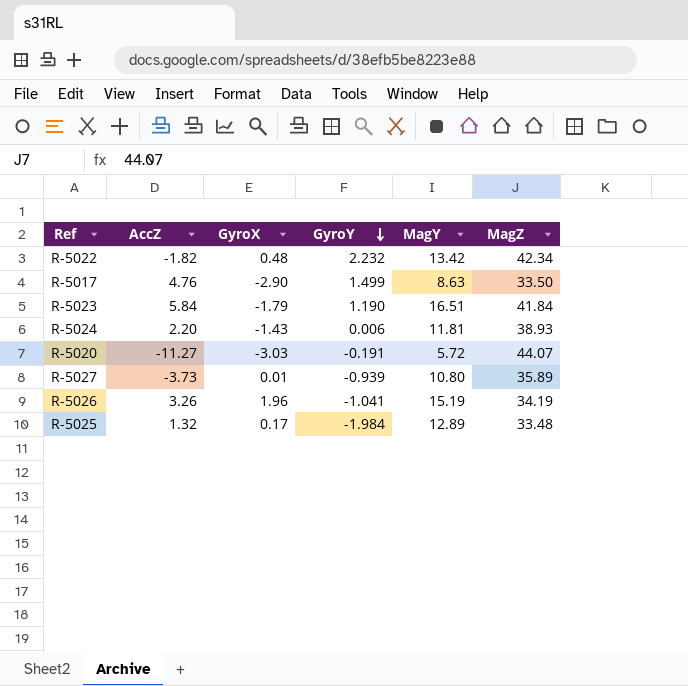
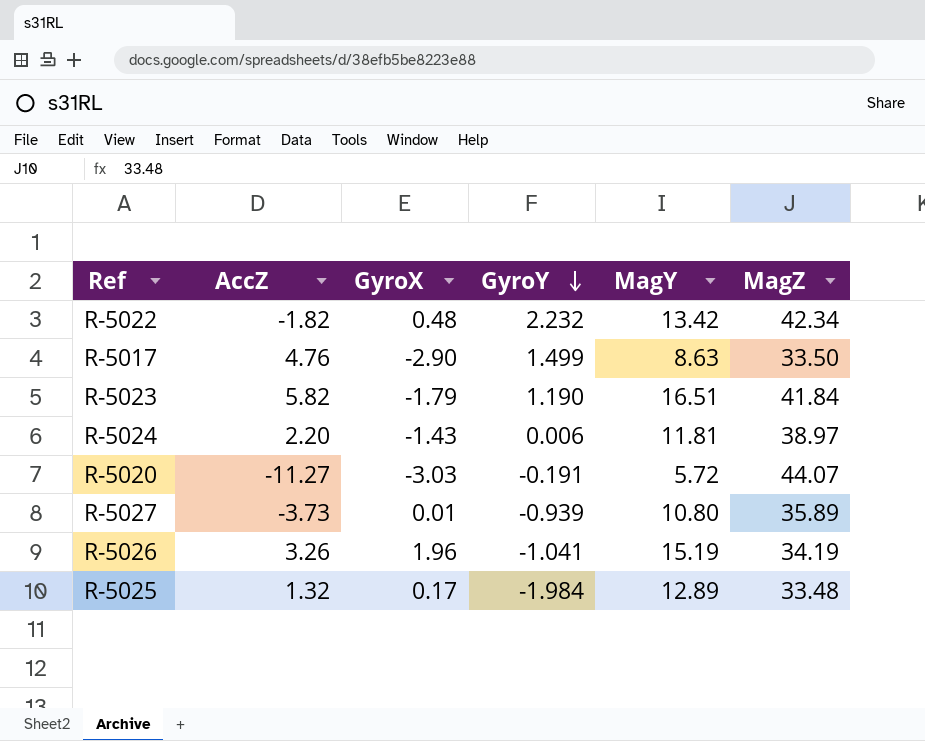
R-5023 | AccZ: 5.84 -> 5.82
R-5024 | MagZ: 38.93 -> 38.97

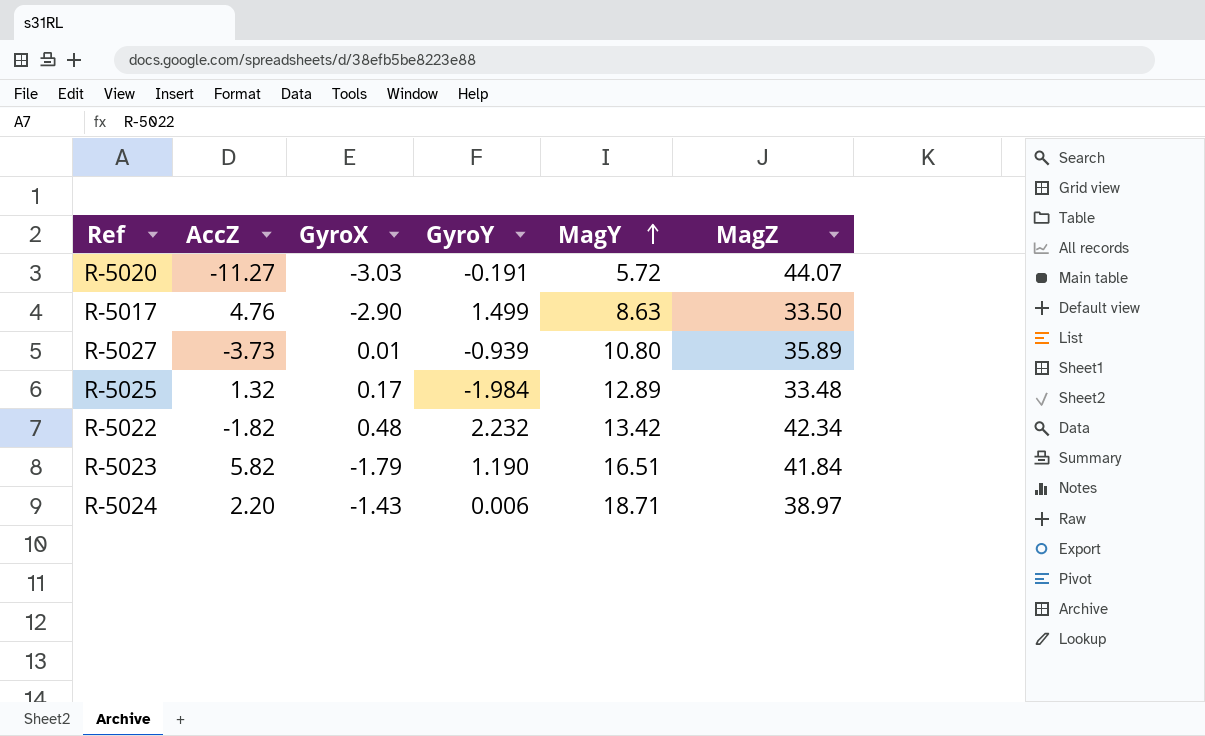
row order: GyroY descending -> MagY ascending
row R-5026: 3.26 | 1.96 | -1.041 | 15.19 | 34.19 -> none
R-5024 | MagY: 11.81 -> 18.71

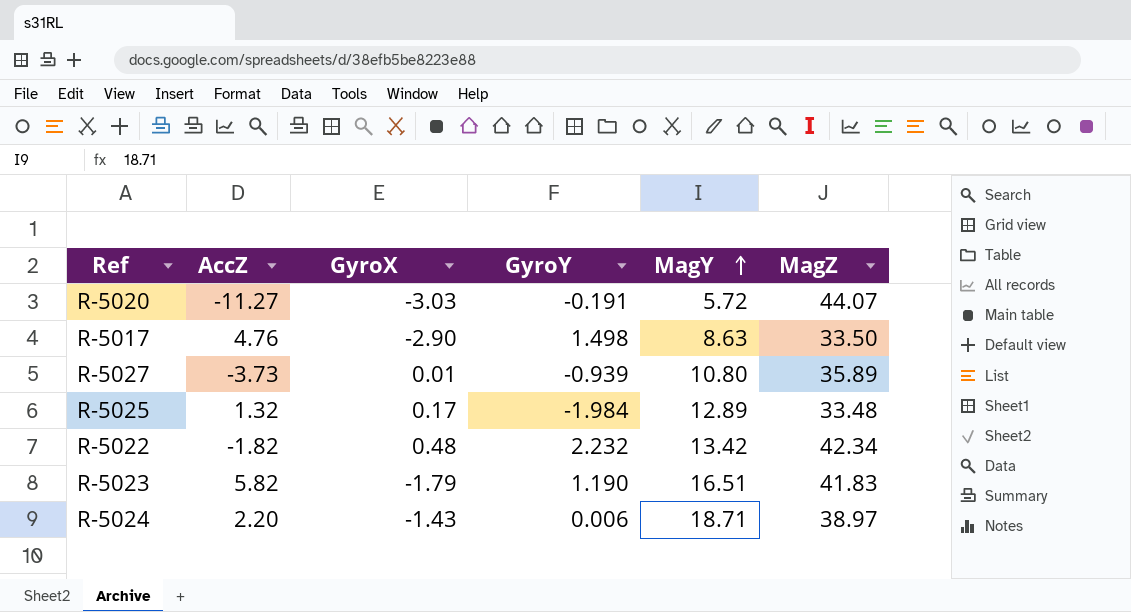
R-5017 | GyroY: 1.499 -> 1.498
R-5023 | MagZ: 41.84 -> 41.83

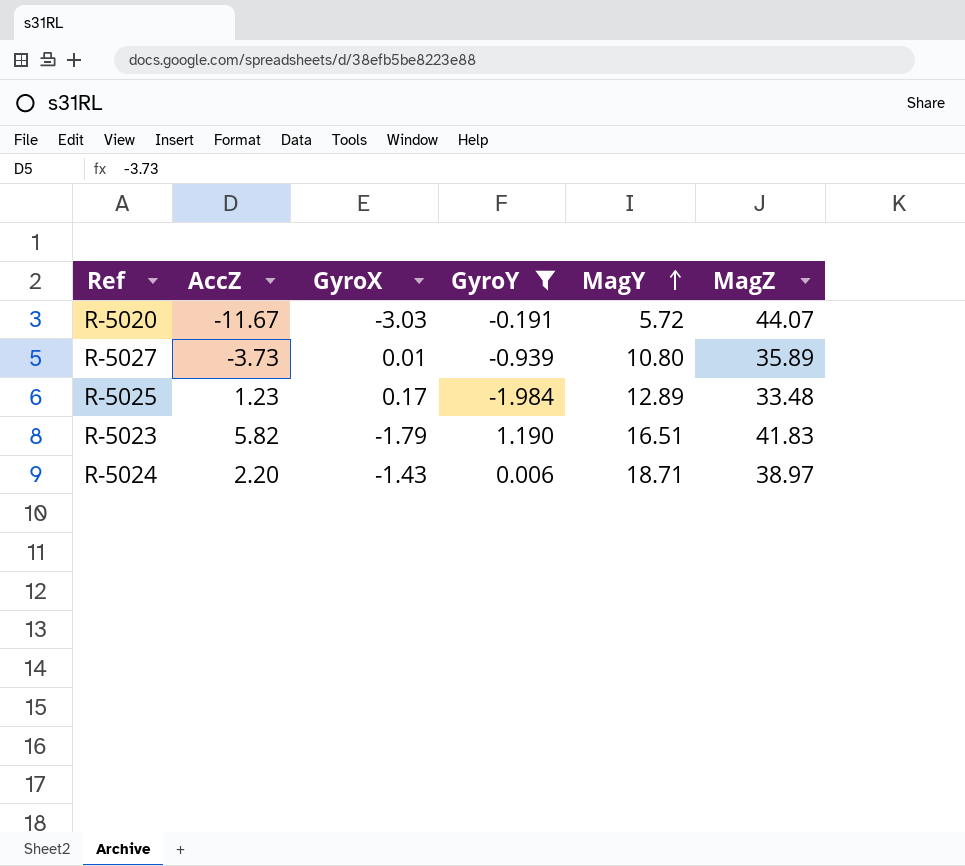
filter: none -> GyroY <= 1.190
R-5020 | AccZ: -11.27 -> -11.67
R-5025 | AccZ: 1.32 -> 1.23

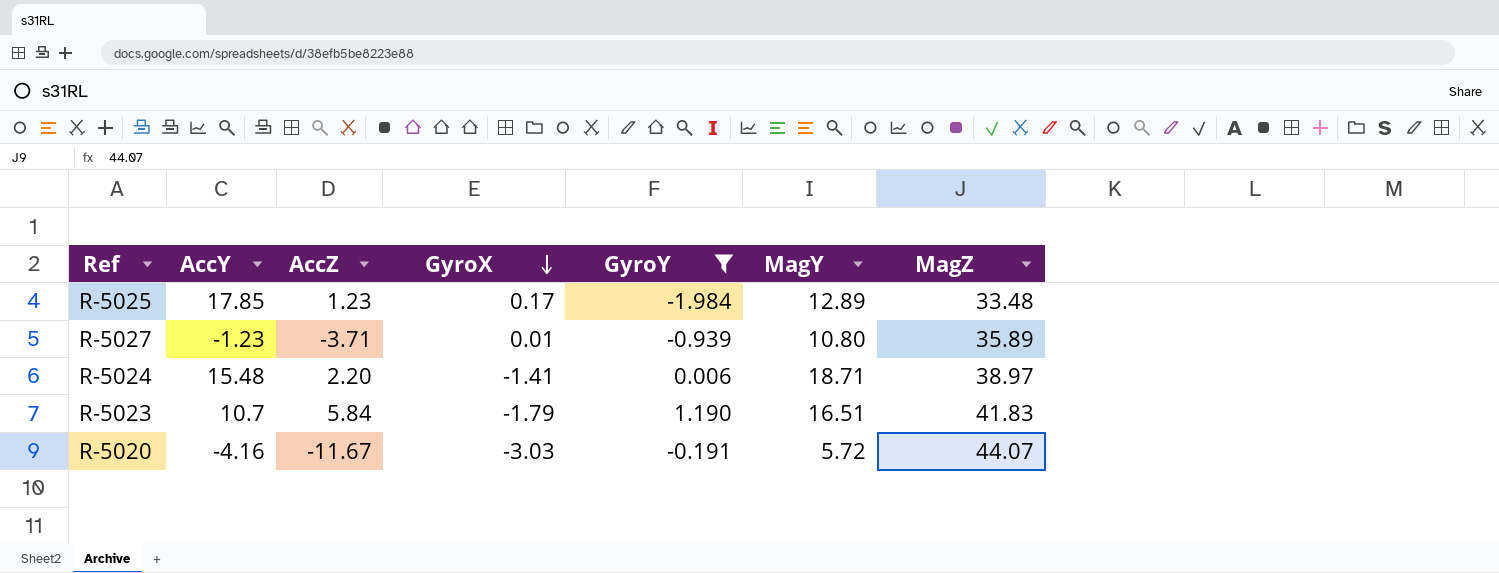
row order: MagY ascending -> GyroX descending
column AccY | position: none -> 2
R-5027 | AccZ: -3.73 -> -3.71
R-5024 | GyroX: -1.43 -> -1.41
R-5023 | AccZ: 5.82 -> 5.84

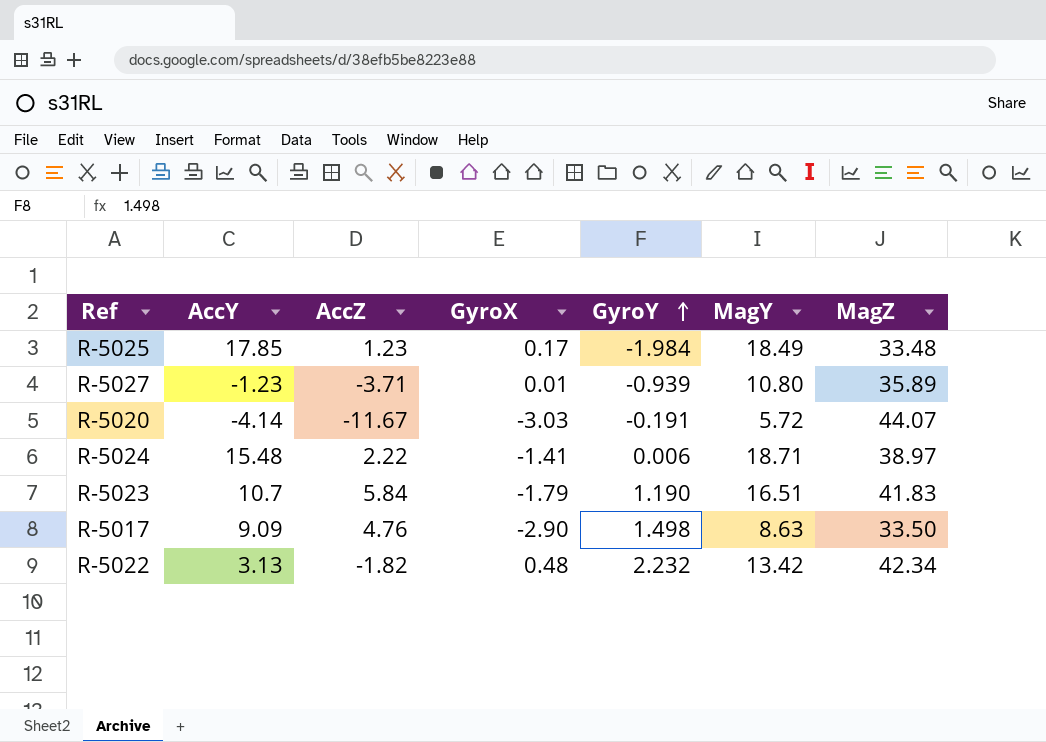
filter: GyroY <= 1.190 -> none
row order: GyroX descending -> GyroY ascending
R-5025 | MagY: 12.89 -> 18.49
R-5020 | AccY: -4.16 -> -4.14
R-5024 | AccZ: 2.20 -> 2.22

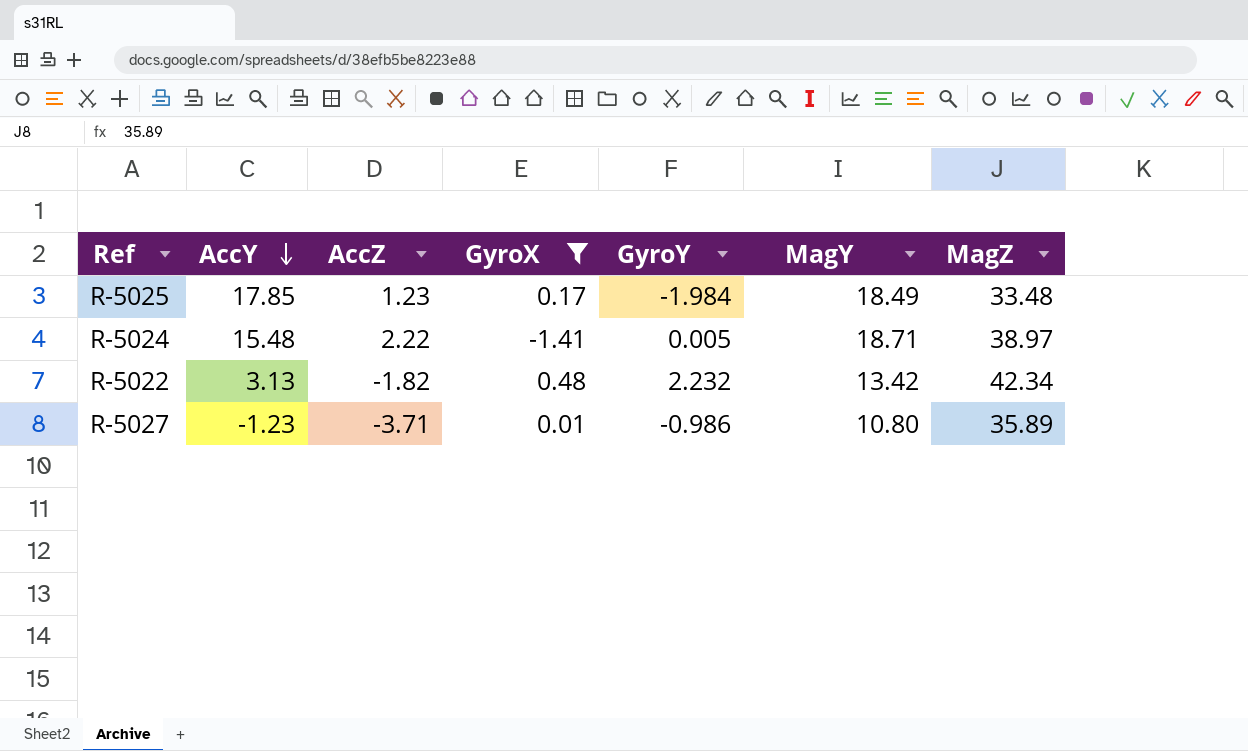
filter: none -> GyroX >= -1.41
row order: GyroY ascending -> AccY descending
R-5024 | GyroY: 0.006 -> 0.005
R-5027 | GyroY: -0.939 -> -0.986

